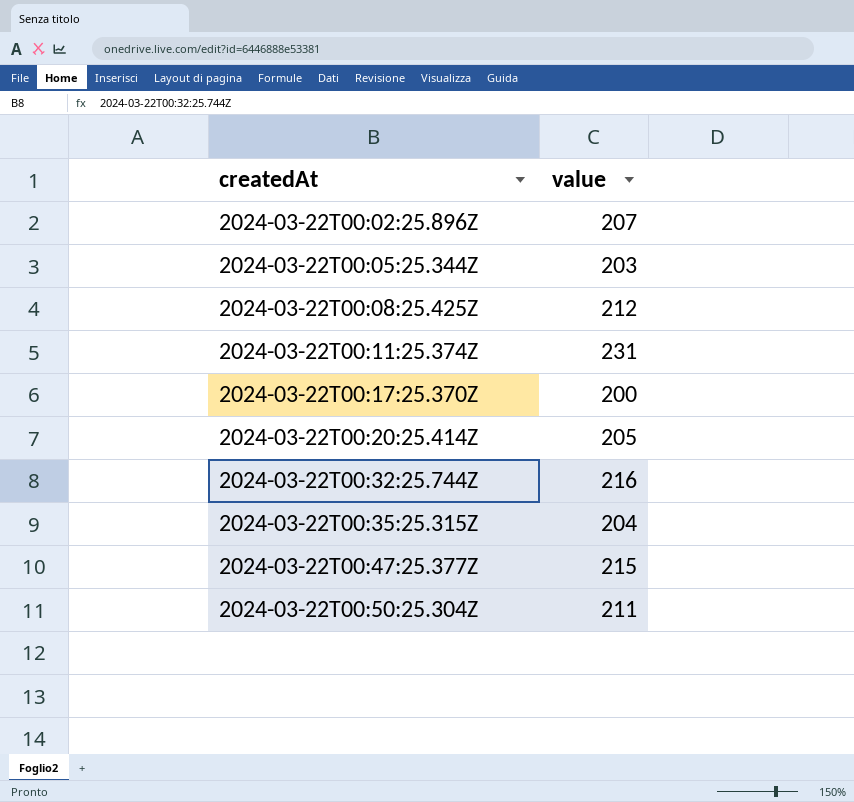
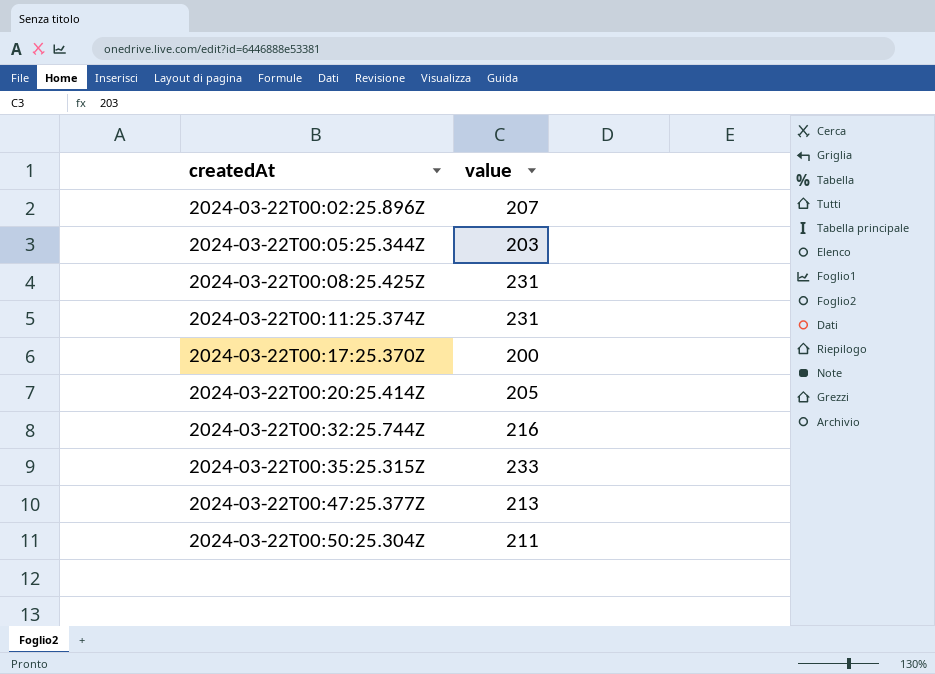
2024-03-22T00:08:25.425Z | value: 212 -> 231
2024-03-22T00:35:25.315Z | value: 204 -> 233
2024-03-22T00:47:25.377Z | value: 215 -> 213

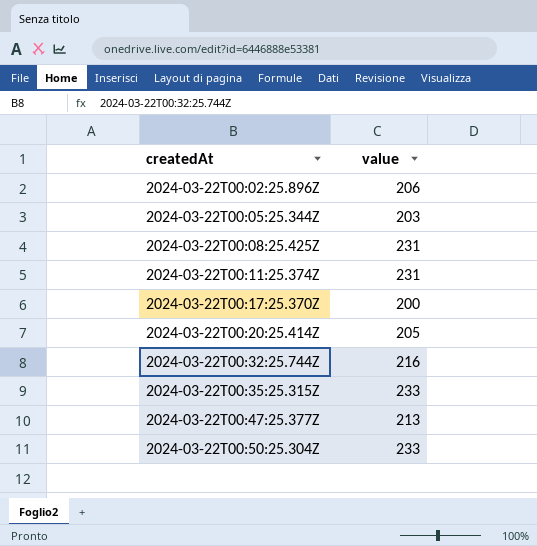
2024-03-22T00:02:25.896Z | value: 207 -> 206
2024-03-22T00:50:25.304Z | value: 211 -> 233

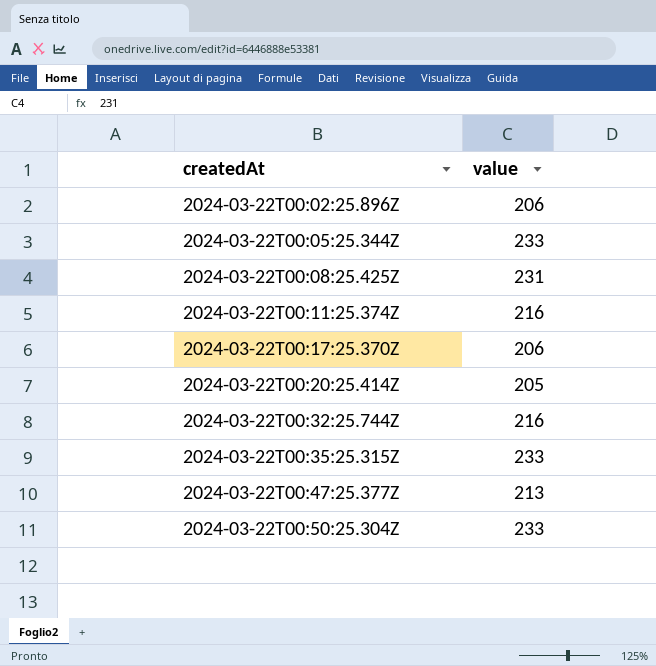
2024-03-22T00:05:25.344Z | value: 203 -> 233
2024-03-22T00:11:25.374Z | value: 231 -> 216
2024-03-22T00:17:25.370Z | value: 200 -> 206

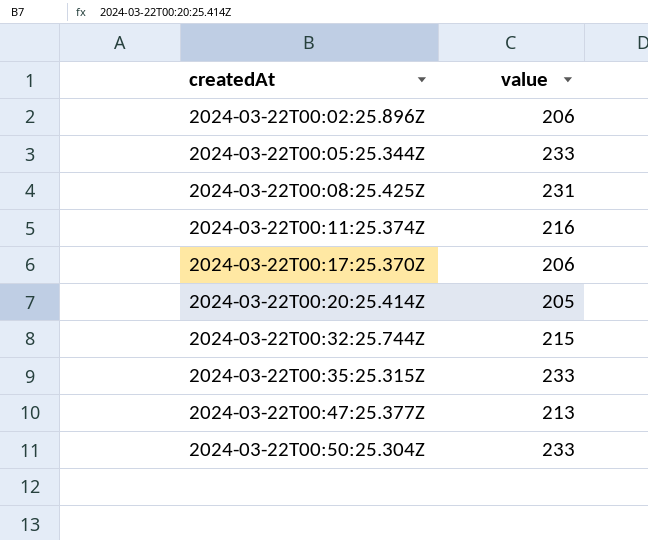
2024-03-22T00:32:25.744Z | value: 216 -> 215

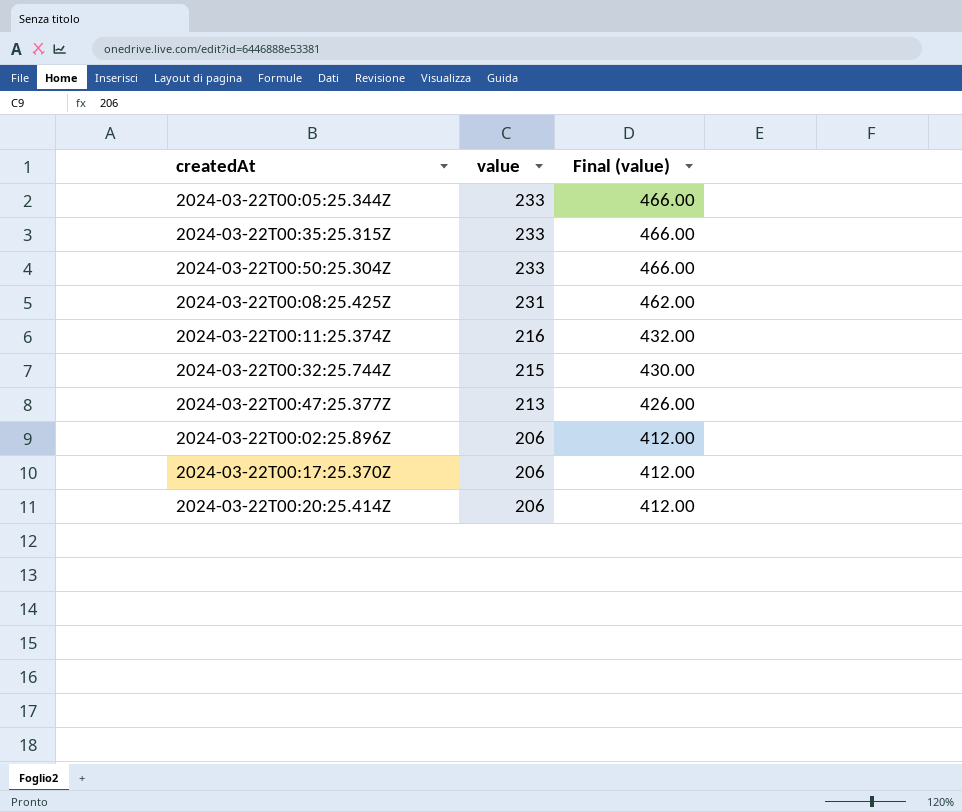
row order: createdAt ascending -> value descending
column Final (value) | formula: none -> [value] * 2
2024-03-22T00:20:25.414Z | value: 205 -> 206

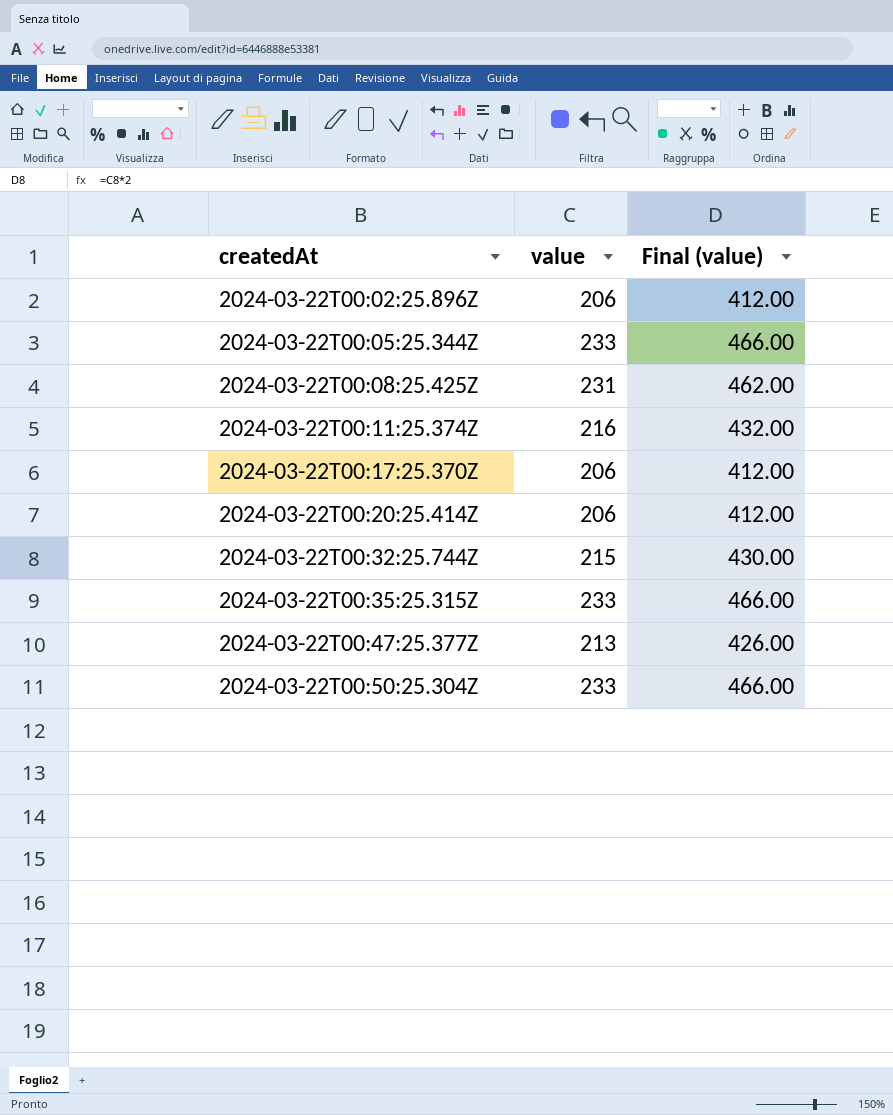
row order: value descending -> createdAt ascending

